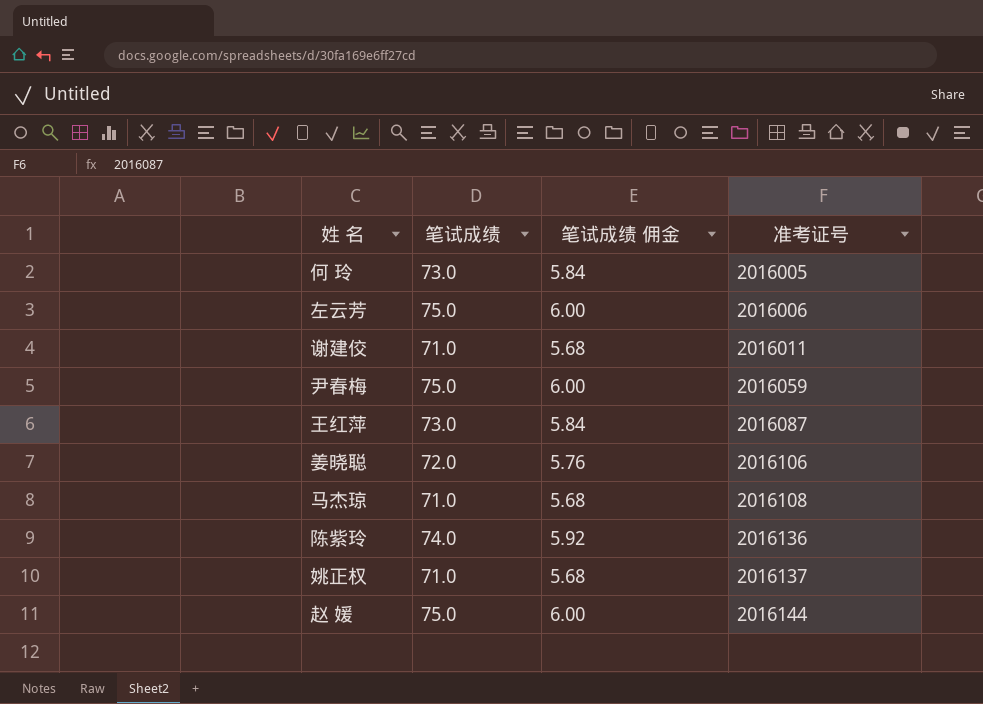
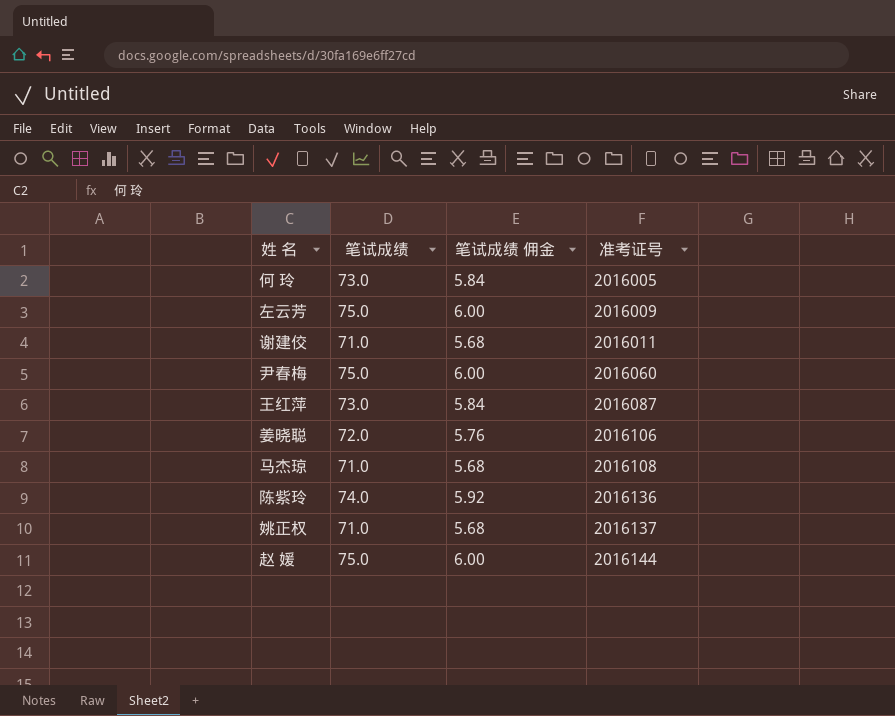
左云芳 | 准考证号: 2016006 -> 2016009
尹春梅 | 准考证号: 2016059 -> 2016060

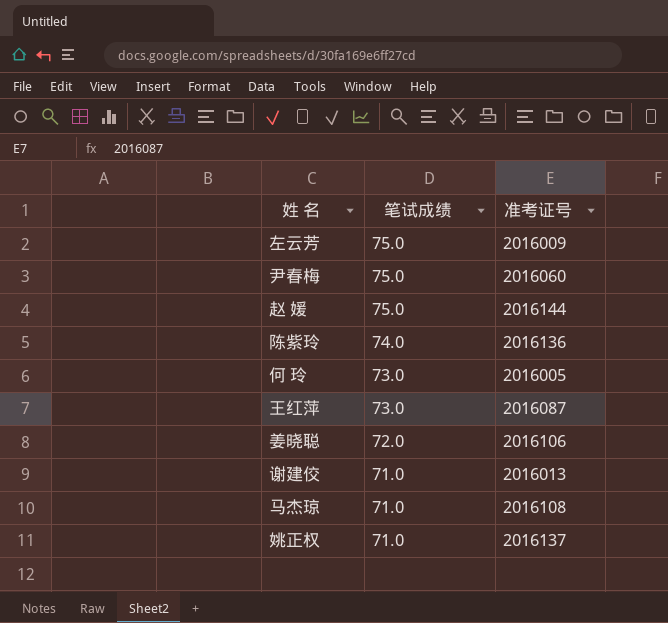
row order: 准考证号 ascending -> 笔试成绩 descending
column 笔试成绩 佣金 | formula: [笔试成绩] * 0.08 -> none
谢建佼 | 准考证号: 2016011 -> 2016013

